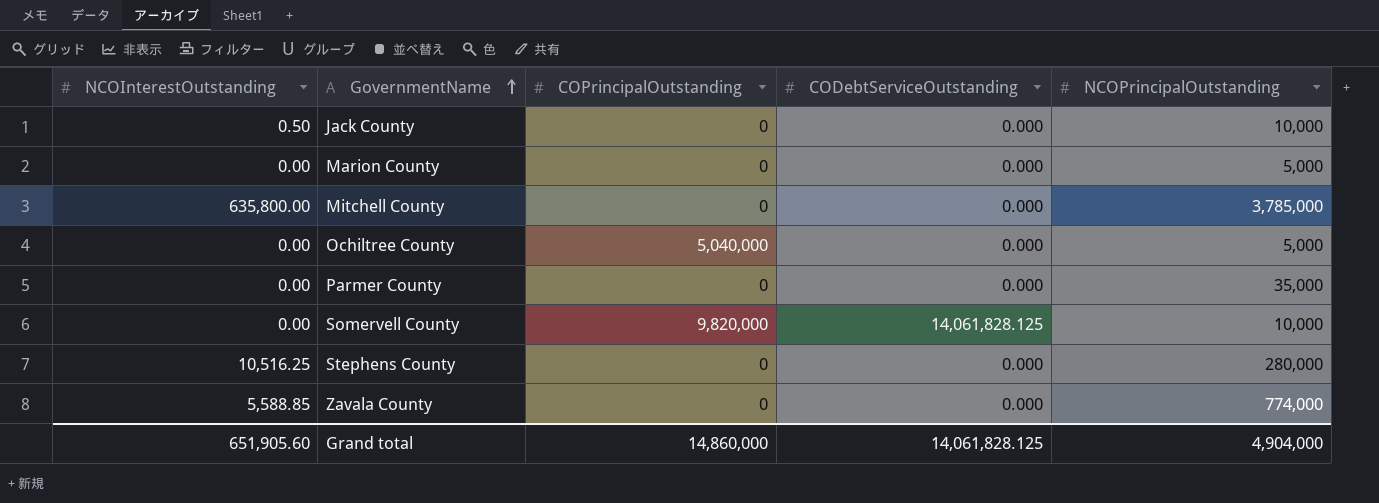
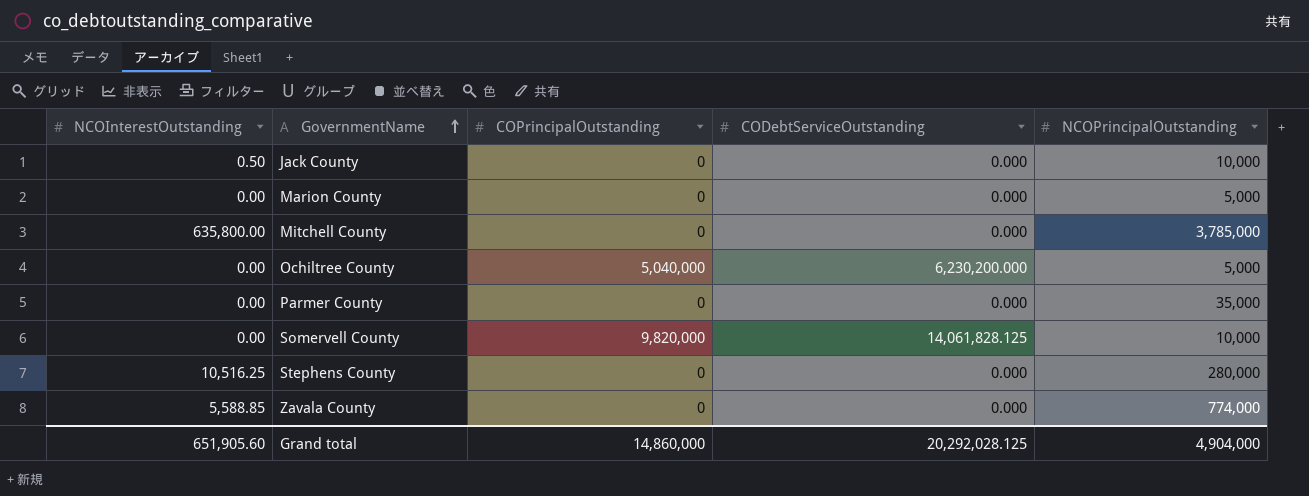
Ochiltree County | CODebtServiceOutstanding: 0.000 -> 6,230,200.000
Grand total | CODebtServiceOutstanding: 14,061,828.125 -> 20,292,028.125

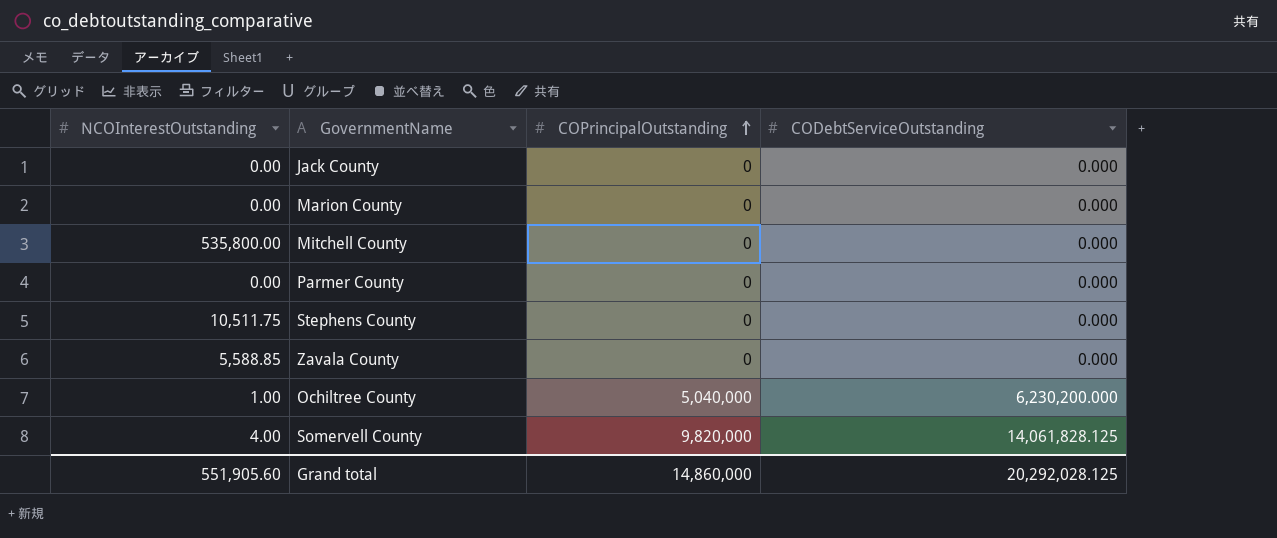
row order: GovernmentName ascending -> COPrincipalOutstanding ascending
column NCOPrincipalOutstanding | position: 5 -> none
Jack County | NCOInterestOutstanding: 0.50 -> 0.00
Mitchell County | NCOInterestOutstanding: 635,800.00 -> 535,800.00
Stephens County | NCOInterestOutstanding: 10,516.25 -> 10,511.75
Ochiltree County | NCOInterestOutstanding: 0.00 -> 1.00
Somervell County | NCOInterestOutstanding: 0.00 -> 4.00
Grand total | NCOInterestOutstanding: 651,905.60 -> 551,905.60

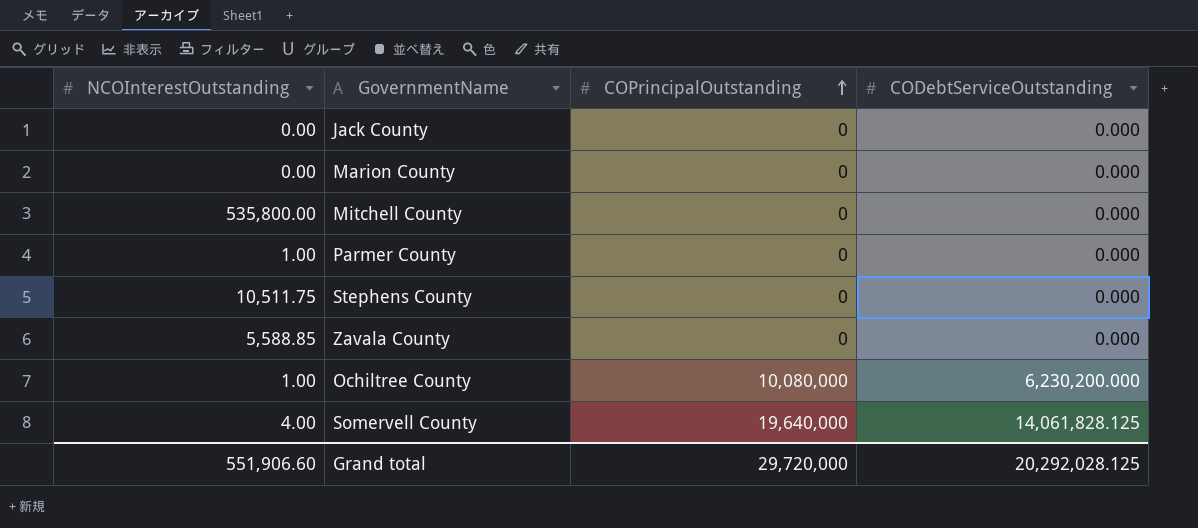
Parmer County | NCOInterestOutstanding: 0.00 -> 1.00
Ochiltree County | COPrincipalOutstanding: 5,040,000 -> 10,080,000
Somervell County | COPrincipalOutstanding: 9,820,000 -> 19,640,000
Grand total | NCOInterestOutstanding: 551,905.60 -> 551,906.60
Grand total | COPrincipalOutstanding: 14,860,000 -> 29,720,000

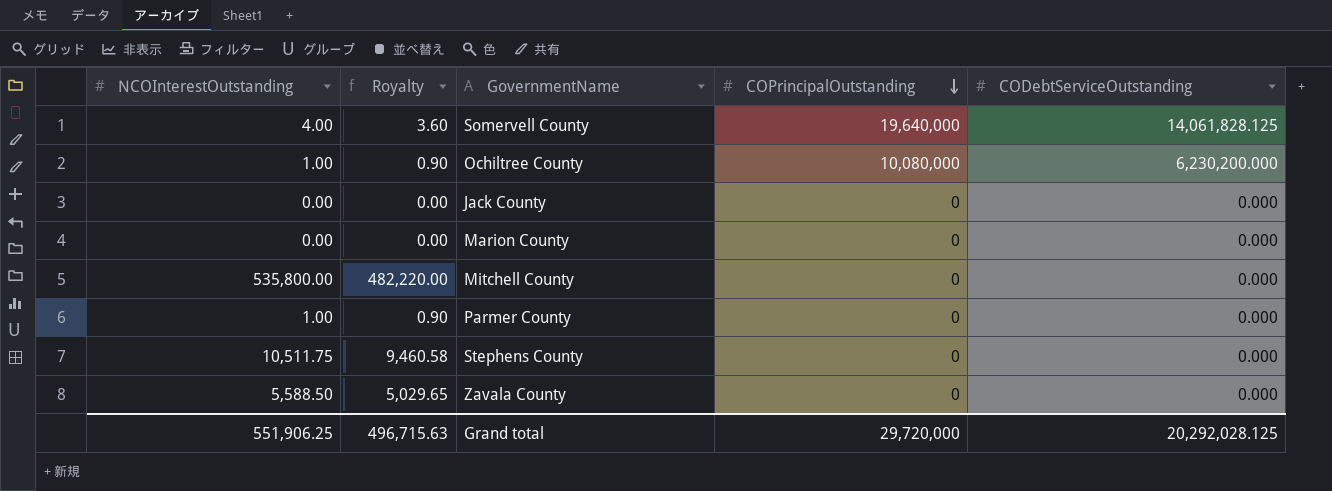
row order: COPrincipalOutstanding ascending -> COPrincipalOutstanding descending
column Royalty | formula: none -> [NCOInterestOutstanding] * 0.9
Zavala County | NCOInterestOutstanding: 5,588.85 -> 5,588.50
Grand total | NCOInterestOutstanding: 551,906.60 -> 551,906.25

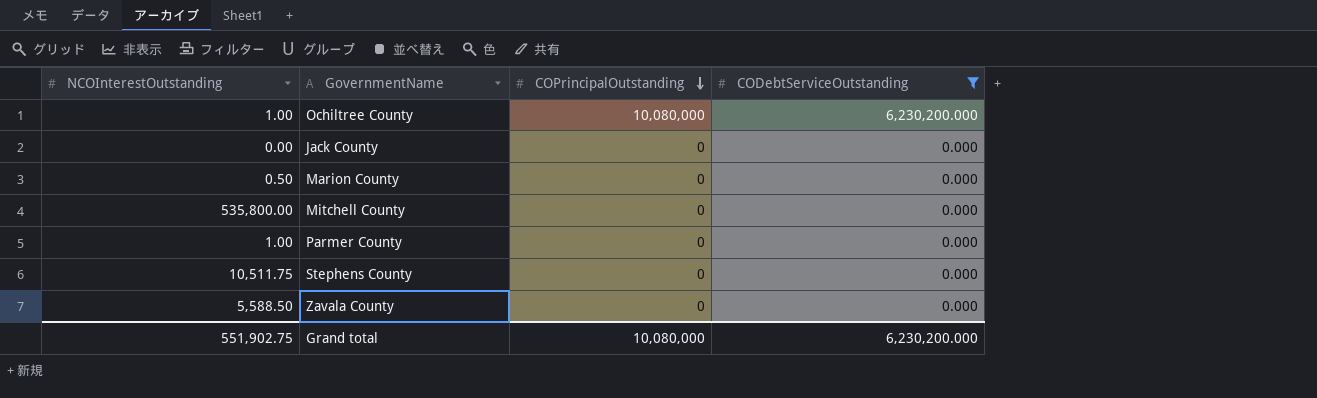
filter: none -> CODebtServiceOutstanding != 14,061,828.125
column Royalty | formula: [NCOInterestOutstanding] * 0.9 -> none
Marion County | NCOInterestOutstanding: 0.00 -> 0.50
Grand total | NCOInterestOutstanding: 551,906.25 -> 551,902.75
Grand total | COPrincipalOutstanding: 29,720,000 -> 10,080,000
Grand total | CODebtServiceOutstanding: 20,292,028.125 -> 6,230,200.000

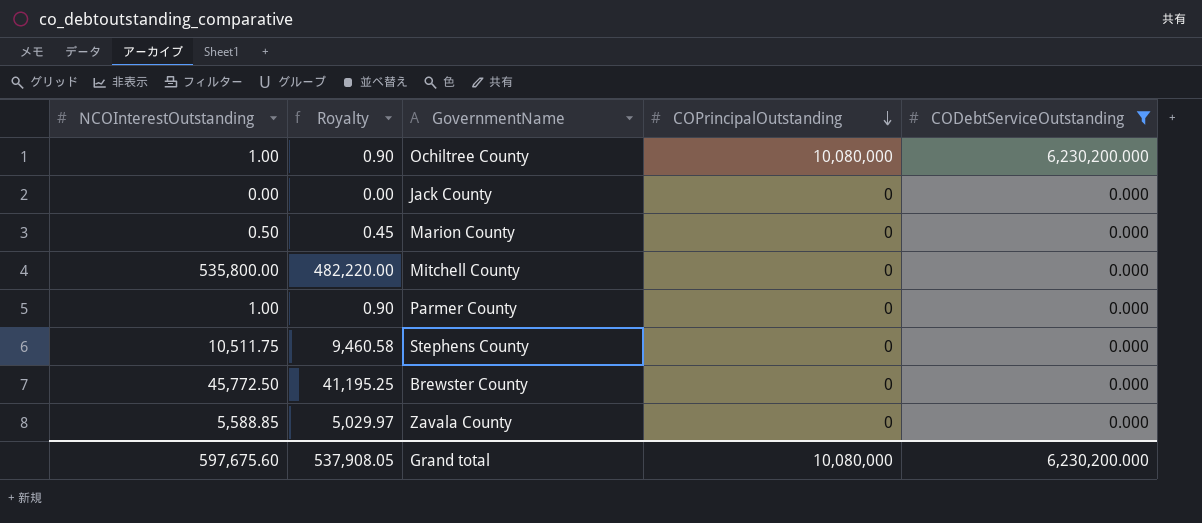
column Royalty | formula: none -> [NCOInterestOutstanding] * 0.9
row Brewster County: none -> 45,772.50 | 41,195.25 | 0 | 0.000
Zavala County | NCOInterestOutstanding: 5,588.50 -> 5,588.85
Grand total | NCOInterestOutstanding: 551,902.75 -> 597,675.60

